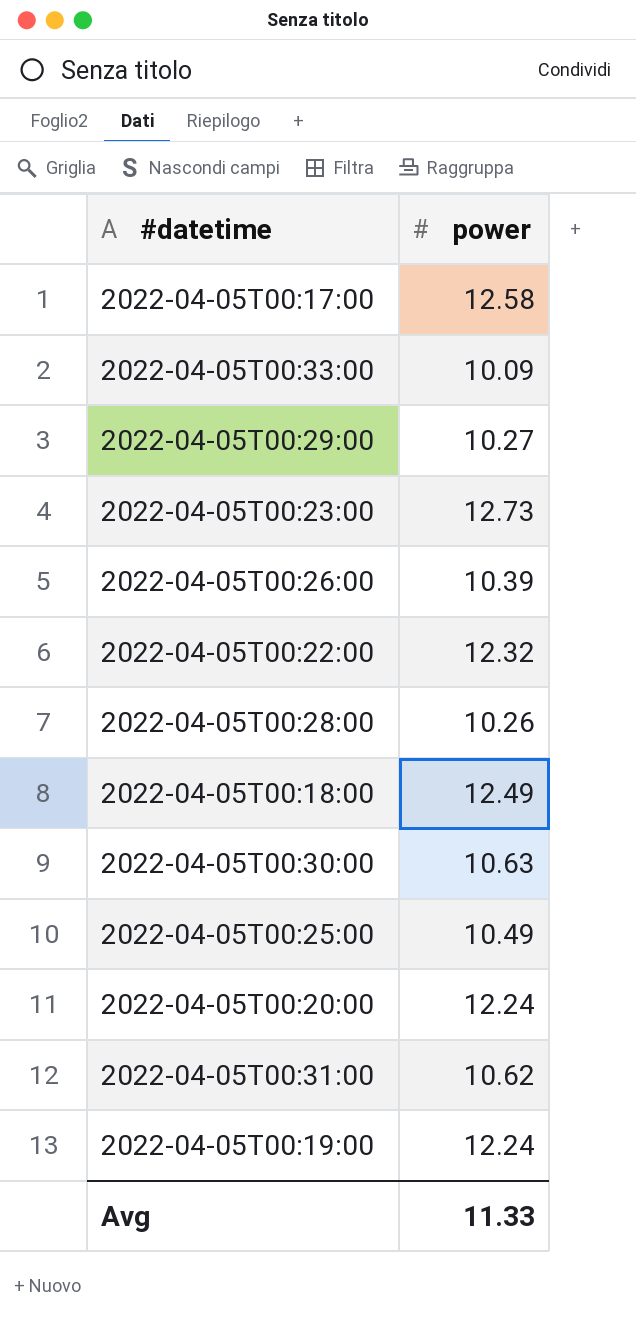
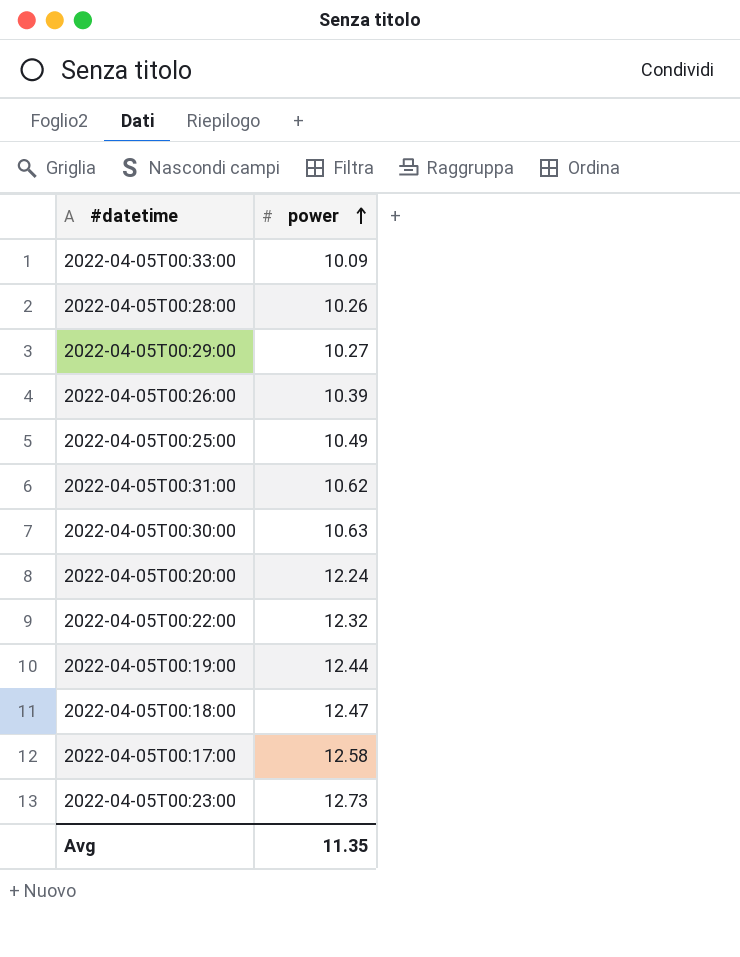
row order: none -> power ascending
2022-04-05T00:19:00 | power: 12.24 -> 12.44
2022-04-05T00:18:00 | power: 12.49 -> 12.47
Avg | power: 11.33 -> 11.35

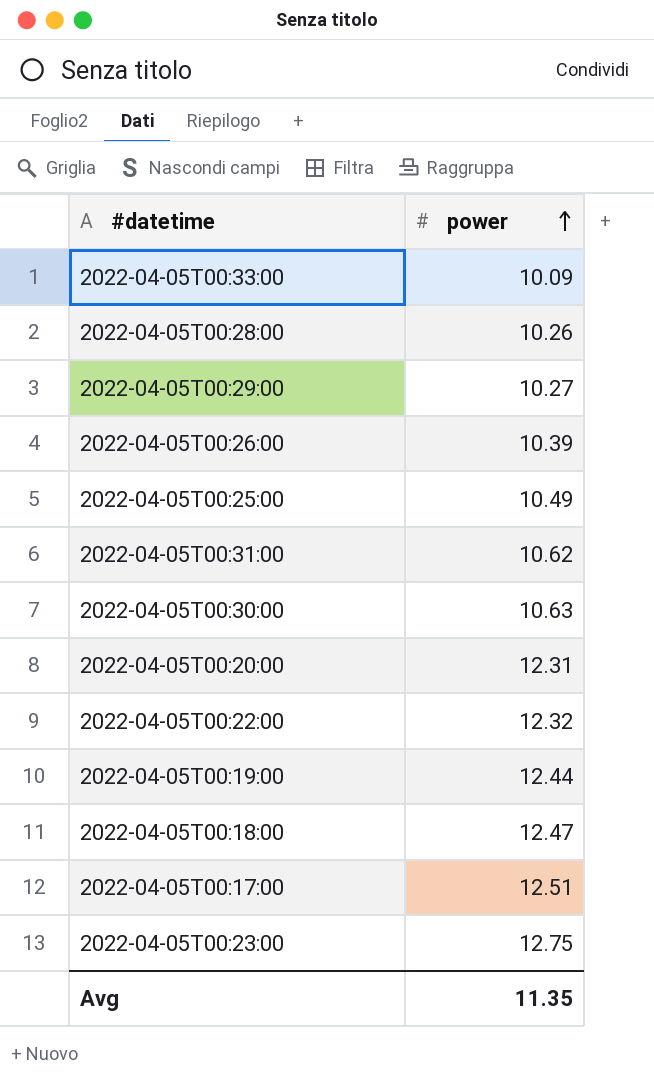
2022-04-05T00:20:00 | power: 12.24 -> 12.31
2022-04-05T00:17:00 | power: 12.58 -> 12.51
2022-04-05T00:23:00 | power: 12.73 -> 12.75

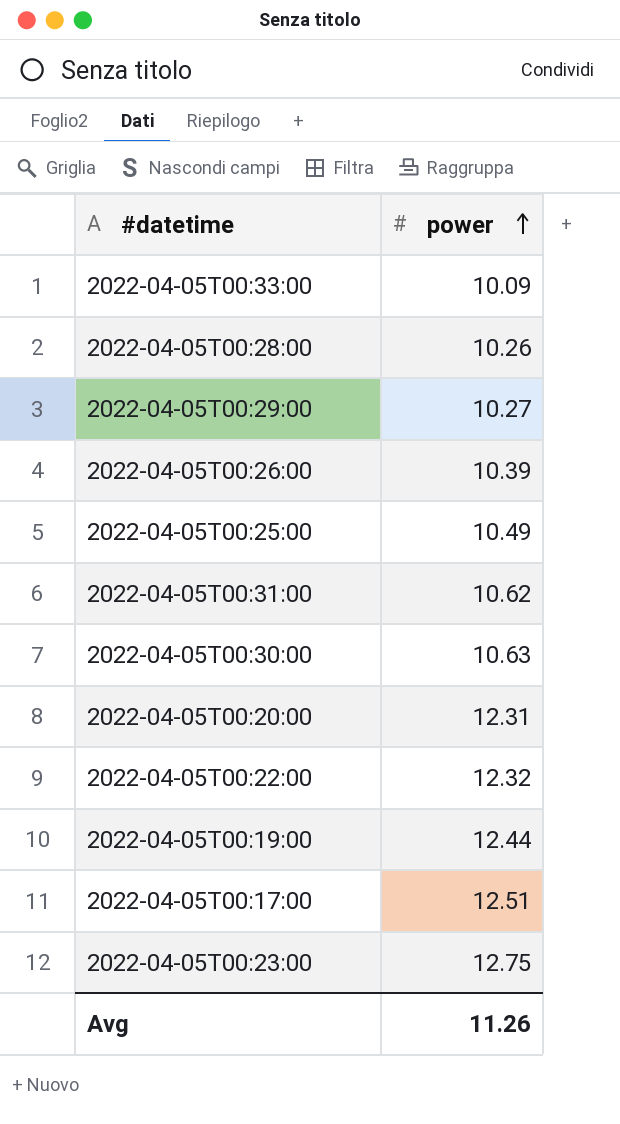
row 2022-04-05T00:18:00: 12.47 -> none
Avg | power: 11.35 -> 11.26

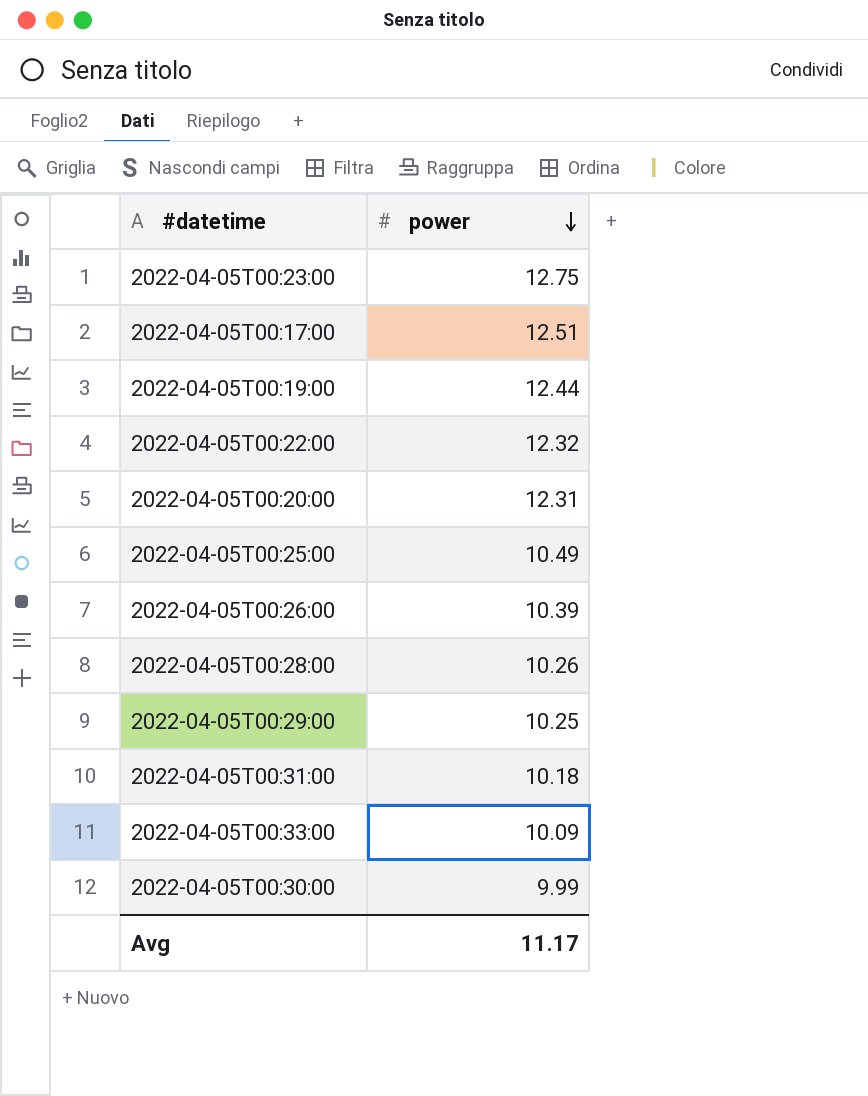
row order: power ascending -> power descending
2022-04-05T00:29:00 | power: 10.27 -> 10.25
2022-04-05T00:31:00 | power: 10.62 -> 10.18
2022-04-05T00:30:00 | power: 10.63 -> 9.99
Avg | power: 11.26 -> 11.17

